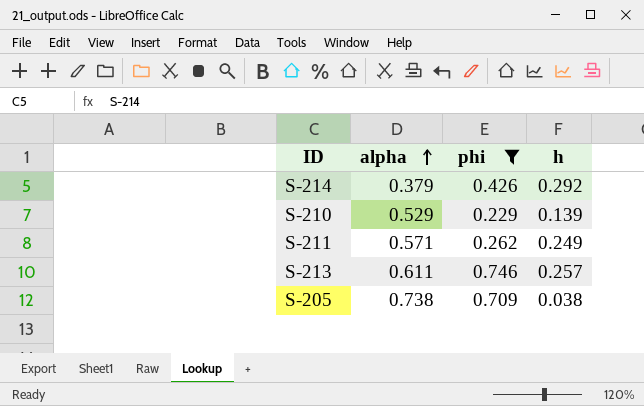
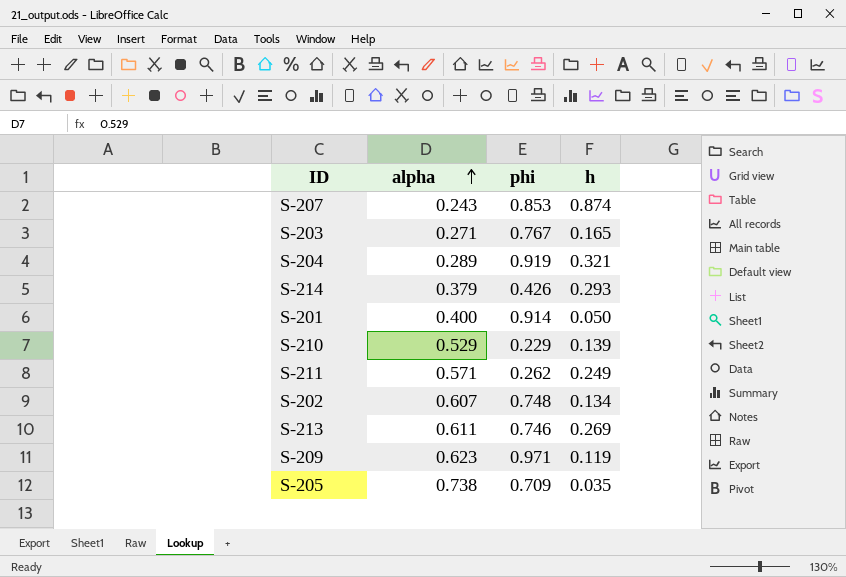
filter: phi <= 0.746 -> none
S-214 | h: 0.292 -> 0.293
S-213 | h: 0.257 -> 0.269
S-205 | h: 0.038 -> 0.035

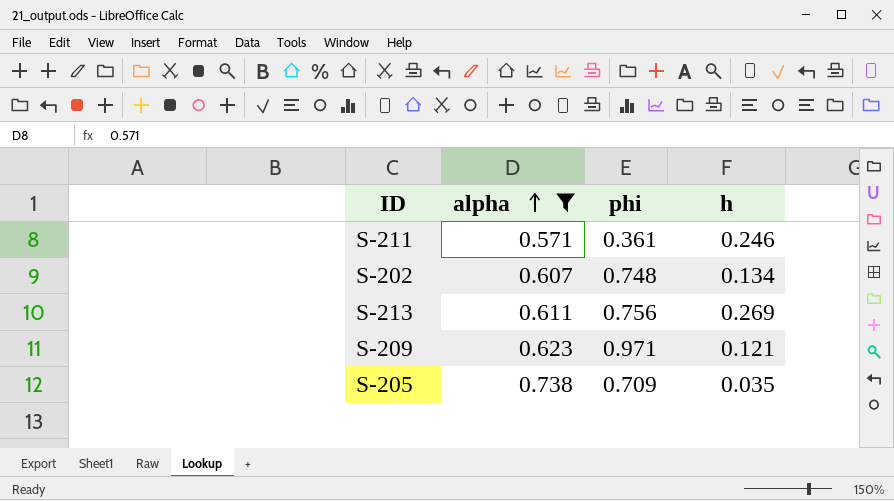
filter: none -> alpha >= 0.571
S-211 | phi: 0.262 -> 0.361
S-211 | h: 0.249 -> 0.246
S-213 | phi: 0.746 -> 0.756
S-209 | h: 0.119 -> 0.121

